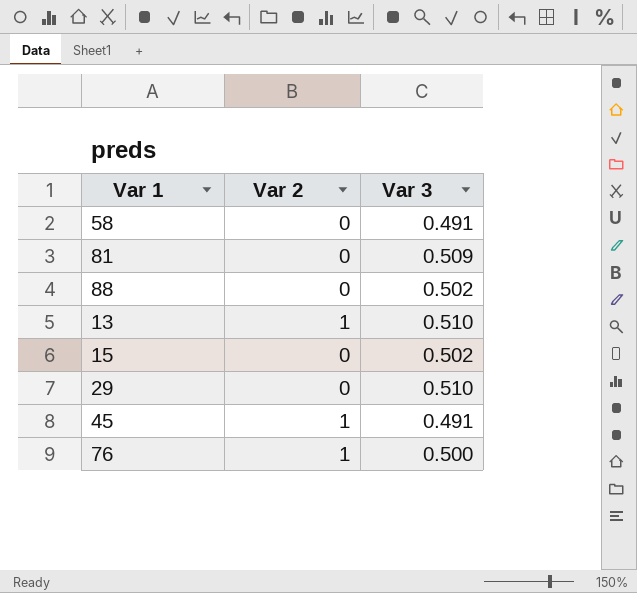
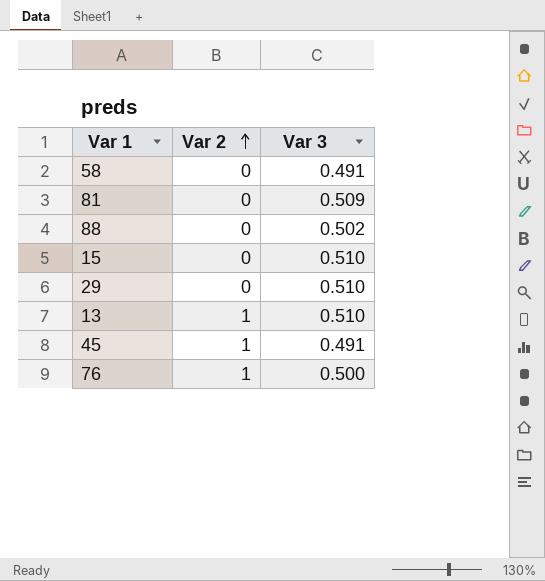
row order: none -> Var 2 ascending
15 | Var 3: 0.502 -> 0.510

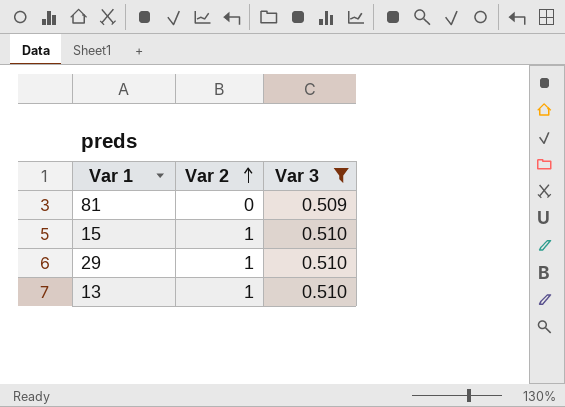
filter: none -> Var 3 >= 0.509
15 | Var 2: 0 -> 1
29 | Var 2: 0 -> 1

